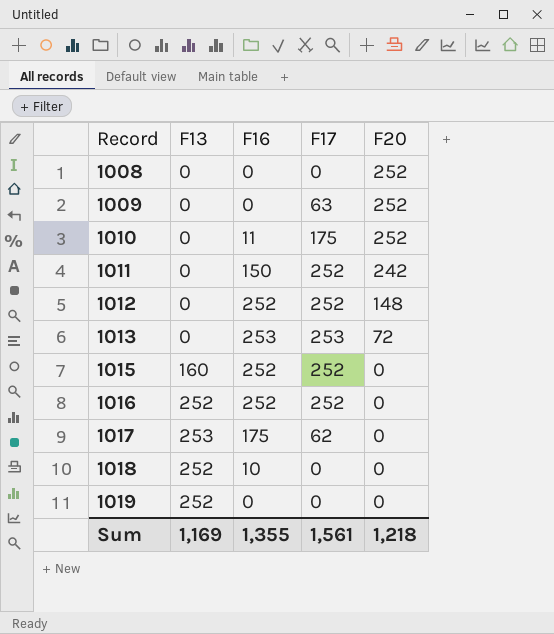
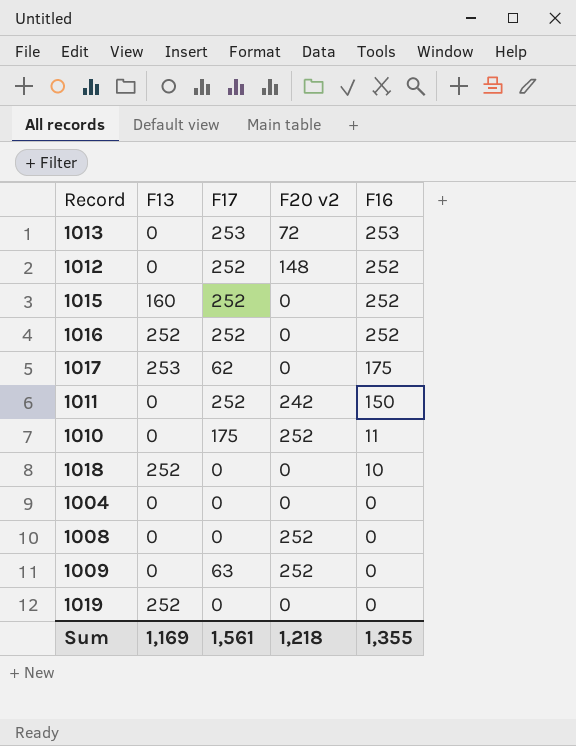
row order: Record ascending -> F16 descending
column name: F20 -> F20 v2
column F16 | position: 3 -> 5
row 1004: none -> 0 | 0 | 0 | 0

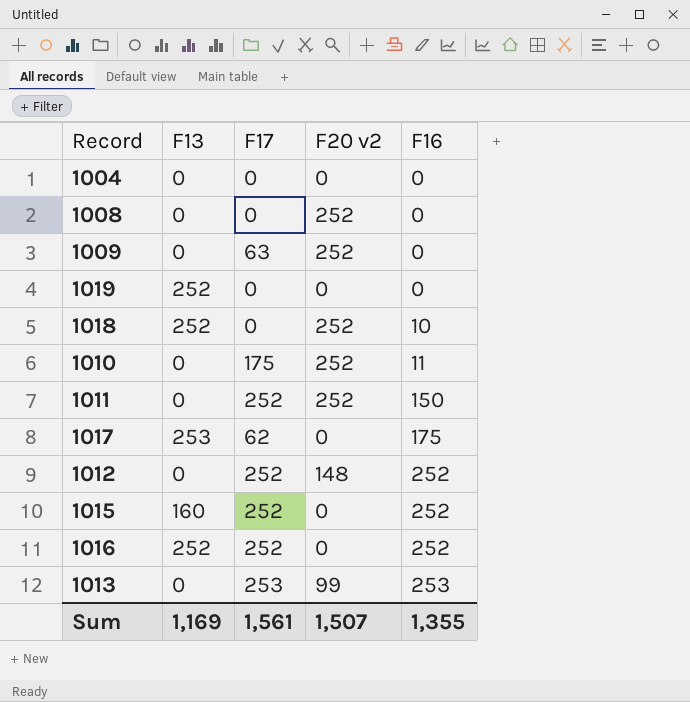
row order: F16 descending -> F16 ascending
1018 | F20 v2: 0 -> 252
1011 | F20 v2: 242 -> 252
1013 | F20 v2: 72 -> 99
Sum | F20 v2: 1,218 -> 1,507

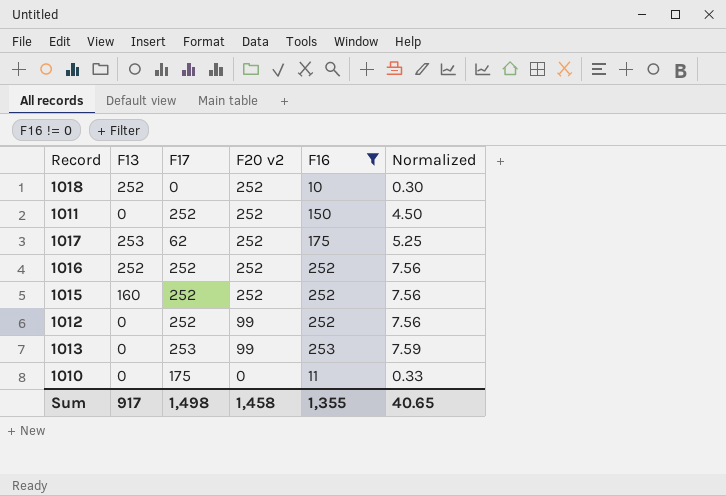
filter: none -> F16 != 0
row order: F16 ascending -> F20 v2 descending
column Normalized | formula: none -> [F16] * 0.03
1017 | F20 v2: 0 -> 252
1016 | F20 v2: 0 -> 252
1015 | F20 v2: 0 -> 252
1012 | F20 v2: 148 -> 99
1010 | F20 v2: 252 -> 0
Sum | F13: 1,169 -> 917
Sum | F17: 1,561 -> 1,498
Sum | F20 v2: 1,507 -> 1,458

